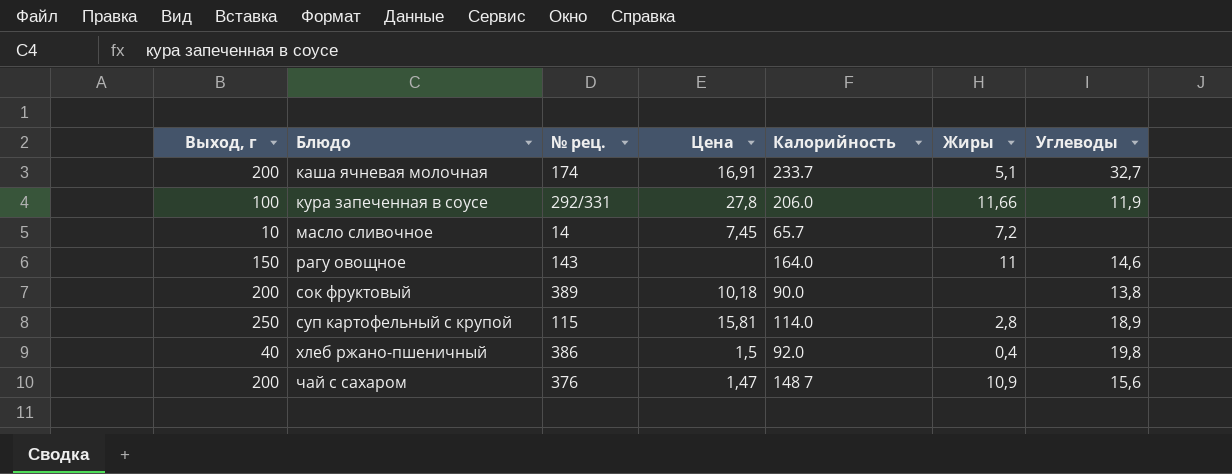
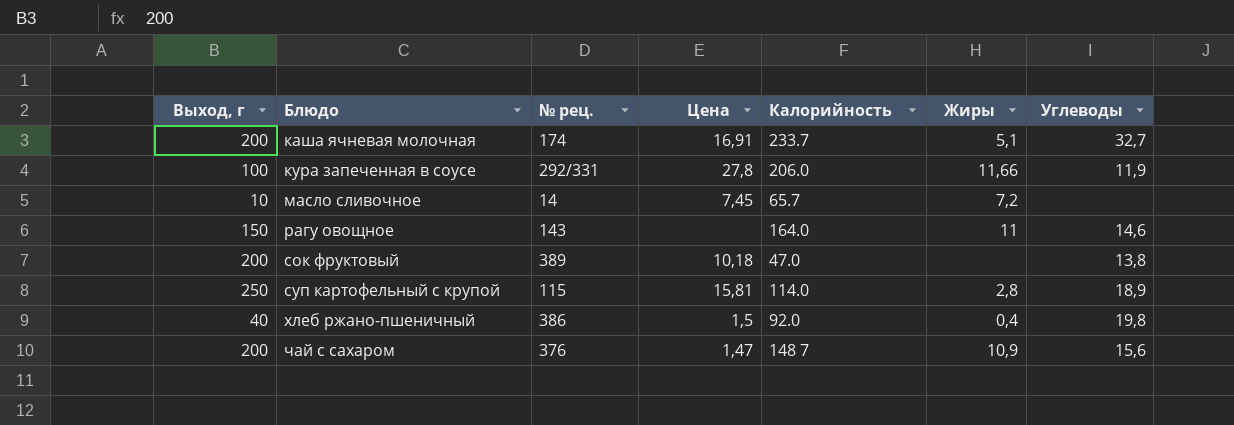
сок фруктовый | Калорийность: 90.0 -> 47.0

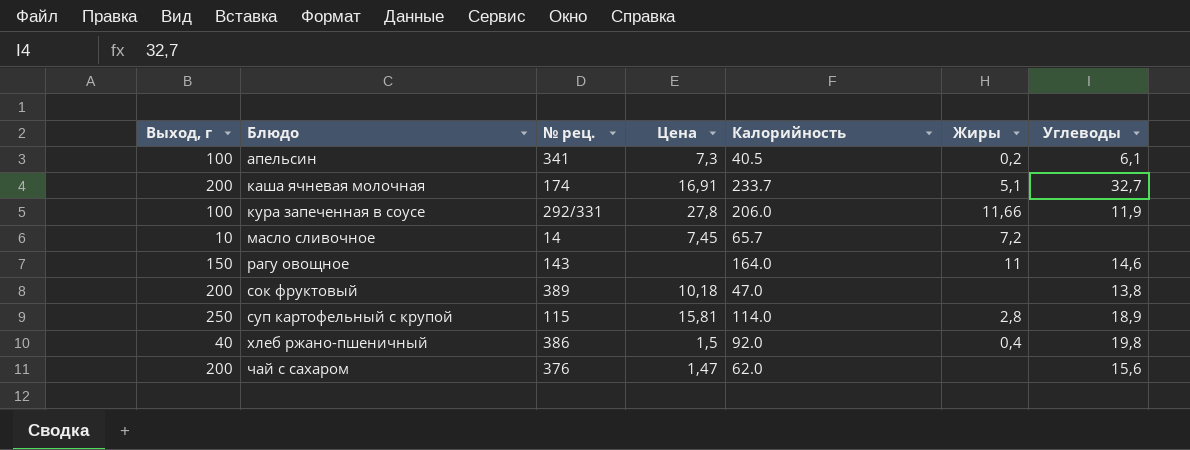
row апельсин: none -> 100 | 341 | 7,3 | 40.5 | 0,2 | 6,1
чай с сахаром | Калорийность: 148 7 -> 62.0
чай с сахаром | Жиры: 10,9 -> none

